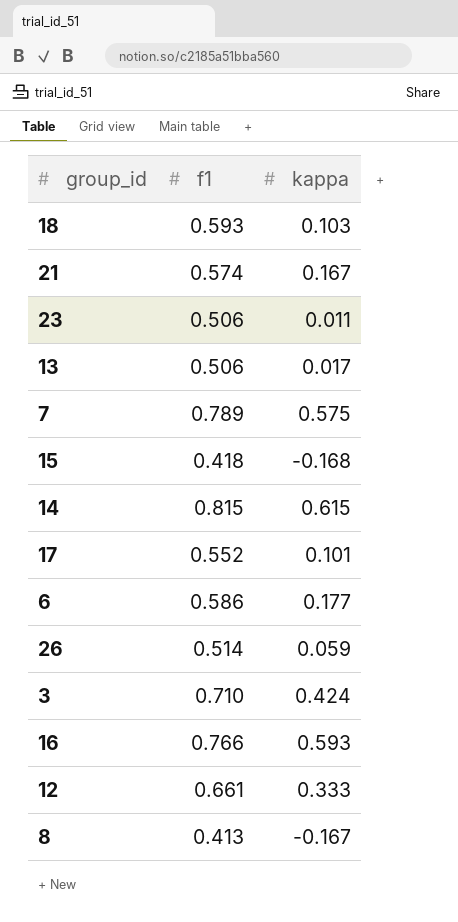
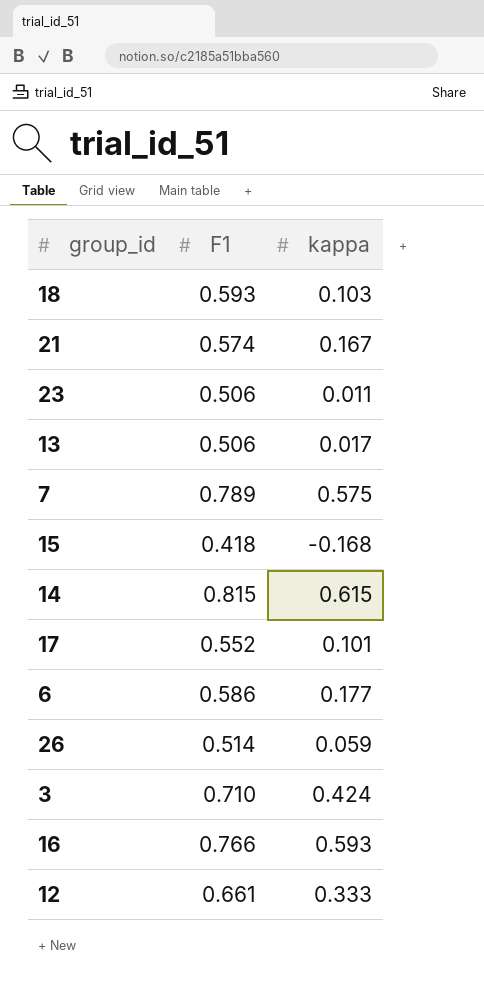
column name: f1 -> F1
row 8: 0.413 | -0.167 -> none

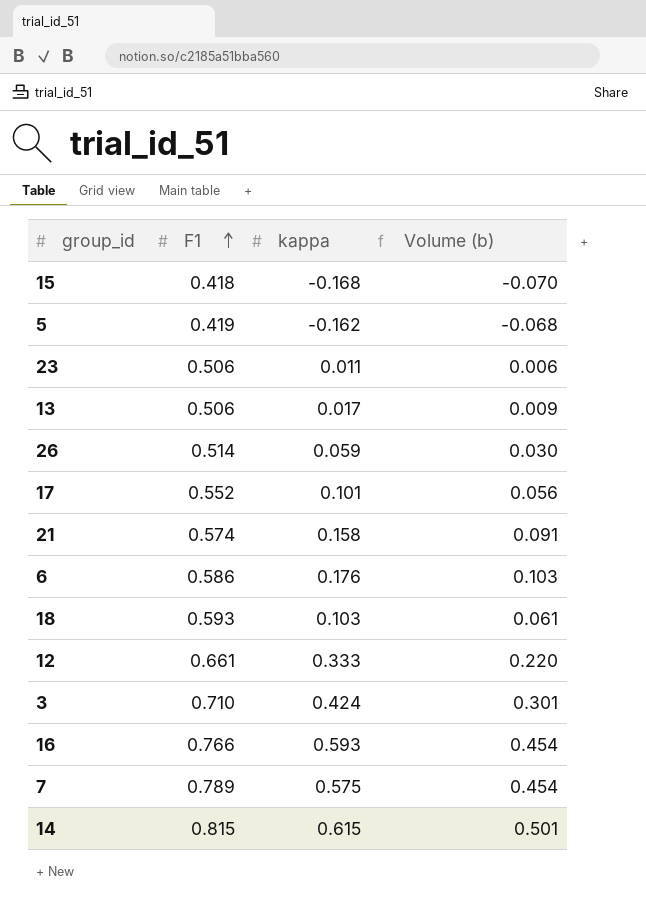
row order: none -> F1 ascending
column Volume (b) | formula: none -> [F1] * [kappa]
row 5: none -> 0.419 | -0.162 | -0.068
21 | kappa: 0.167 -> 0.158
6 | kappa: 0.177 -> 0.176

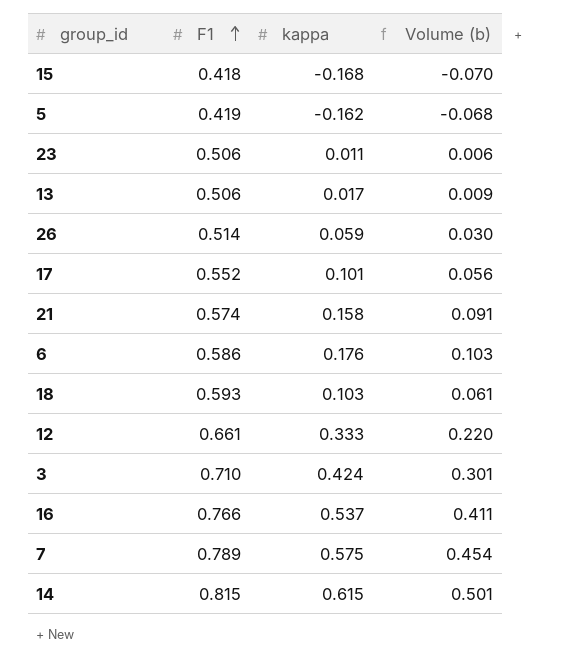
16 | kappa: 0.593 -> 0.537
16 | Volume (b): 0.454 -> 0.411

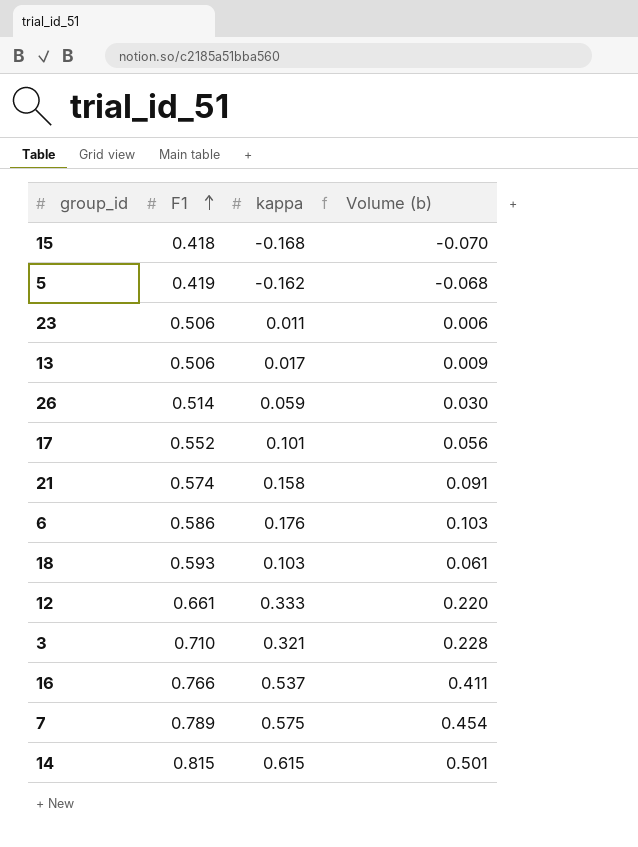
3 | kappa: 0.424 -> 0.321
3 | Volume (b): 0.301 -> 0.228

